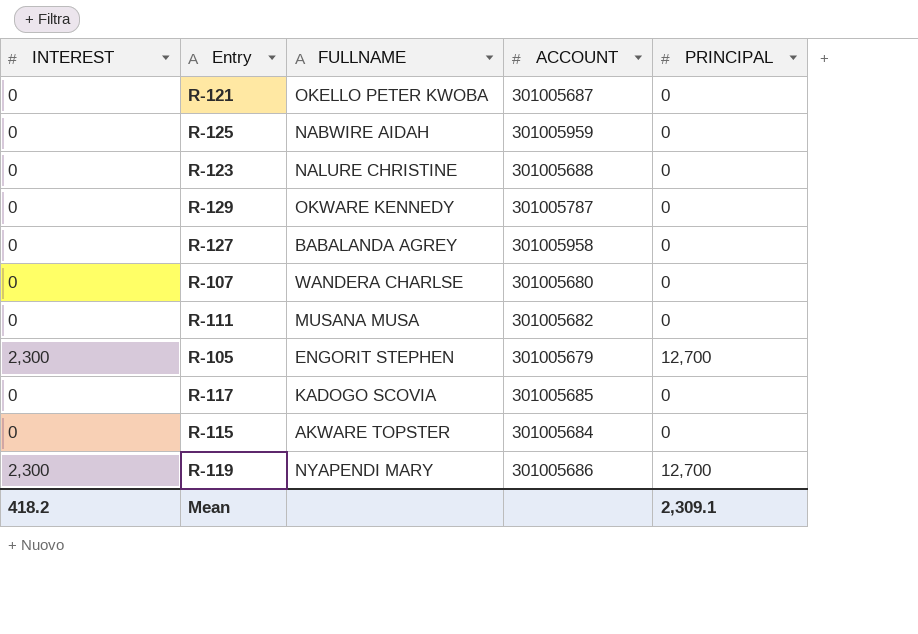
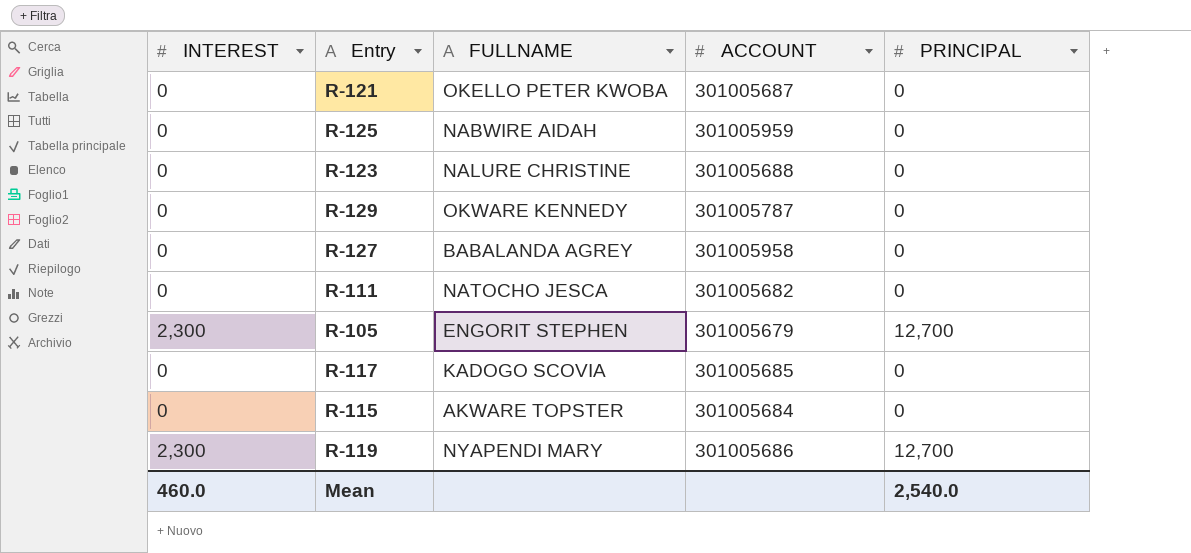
row R-107: 0 | WANDERA CHARLSE | 301005680 | 0 -> none
R-111 | FULLNAME: MUSANA MUSA -> NATOCHO JESCA
Mean | INTEREST: 418.2 -> 460.0
Mean | PRINCIPAL: 2,309.1 -> 2,540.0

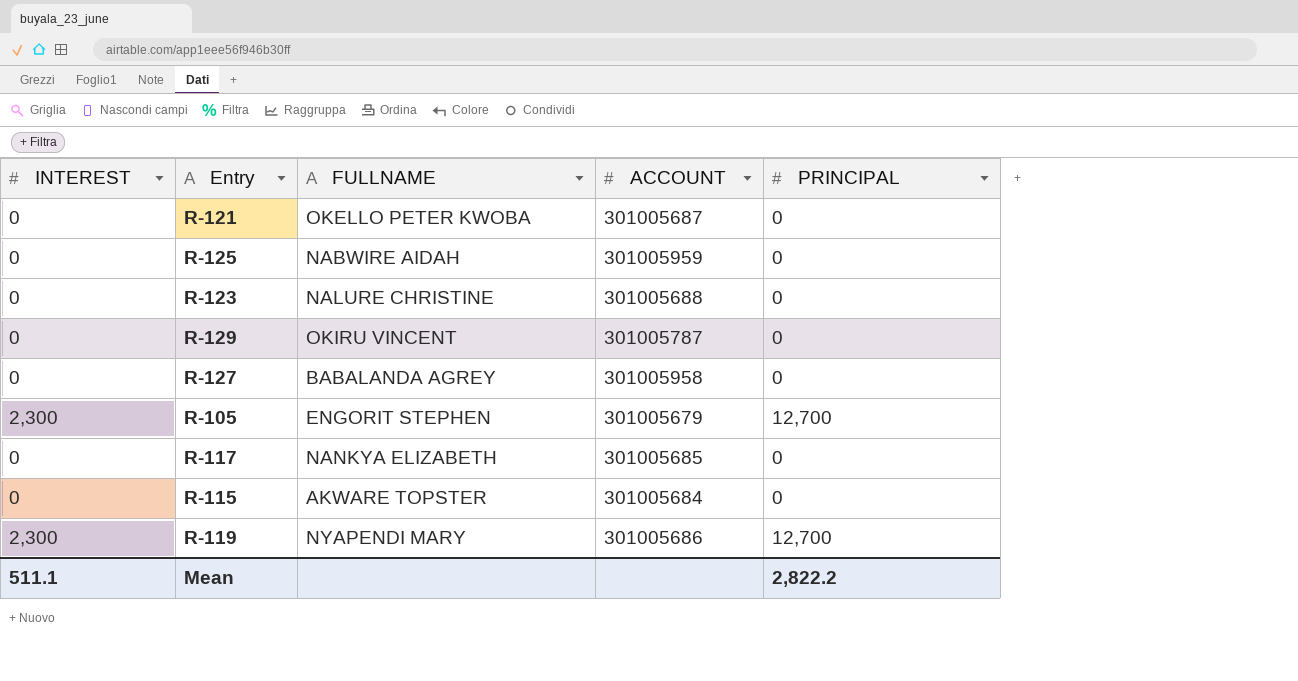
row R-111: 0 | NATOCHO JESCA | 301005682 | 0 -> none
R-129 | FULLNAME: OKWARE KENNEDY -> OKIRU VINCENT
R-117 | FULLNAME: KADOGO SCOVIA -> NANKYA ELIZABETH
Mean | INTEREST: 460.0 -> 511.1
Mean | PRINCIPAL: 2,540.0 -> 2,822.2

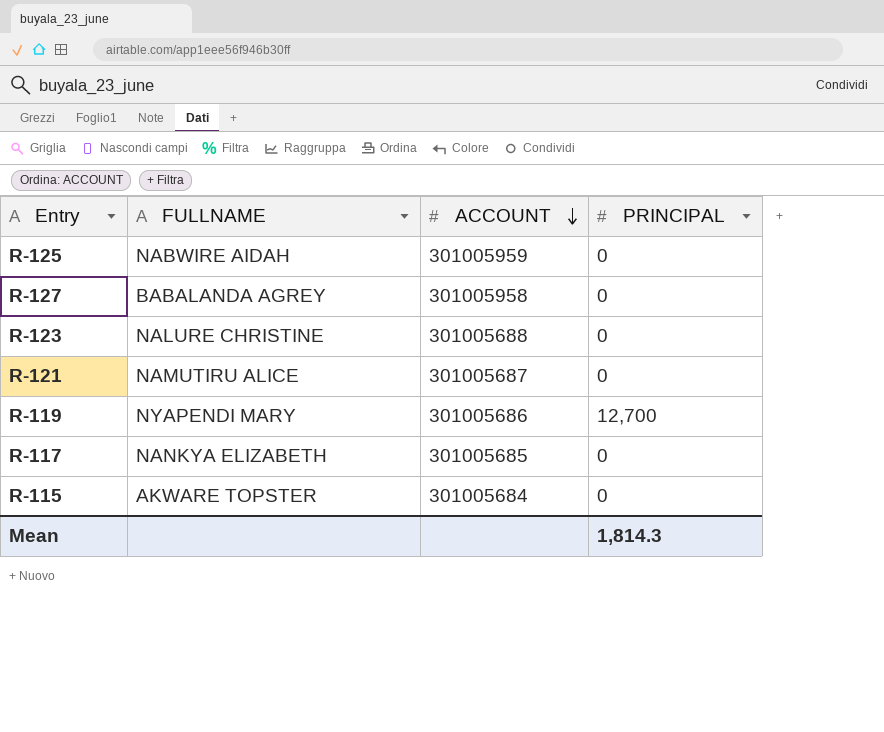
row order: none -> ACCOUNT descending
column INTEREST | position: 1 -> none
row R-129: 0 | OKIRU VINCENT | 301005787 | 0 -> none
row R-105: 2,300 | ENGORIT STEPHEN | 301005679 | 12,700 -> none
R-121 | FULLNAME: OKELLO PETER KWOBA -> NAMUTIRU ALICE
Mean | PRINCIPAL: 2,822.2 -> 1,814.3

